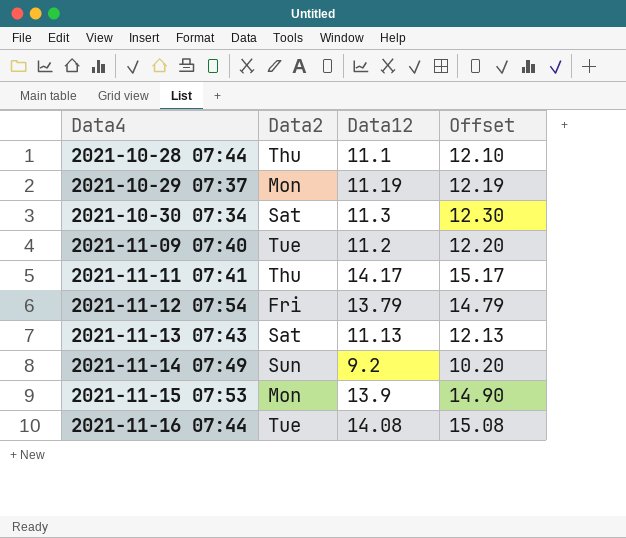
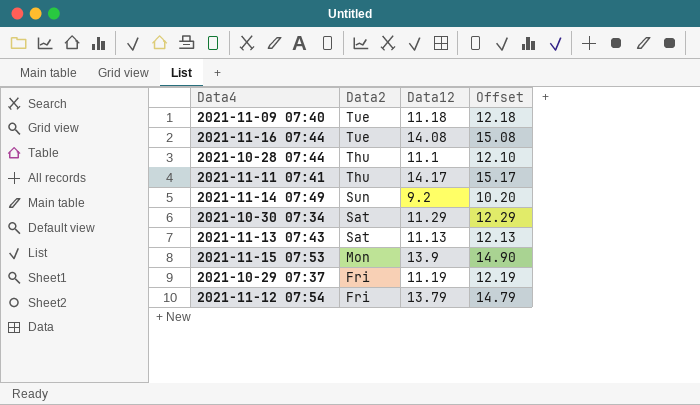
row order: Data4 ascending -> Data2 descending
2021-11-09 07:40 | Data12: 11.2 -> 11.18
2021-11-09 07:40 | Offset: 12.20 -> 12.18
2021-10-30 07:34 | Data12: 11.3 -> 11.29
2021-10-30 07:34 | Offset: 12.30 -> 12.29
2021-10-29 07:37 | Data2: Mon -> Fri

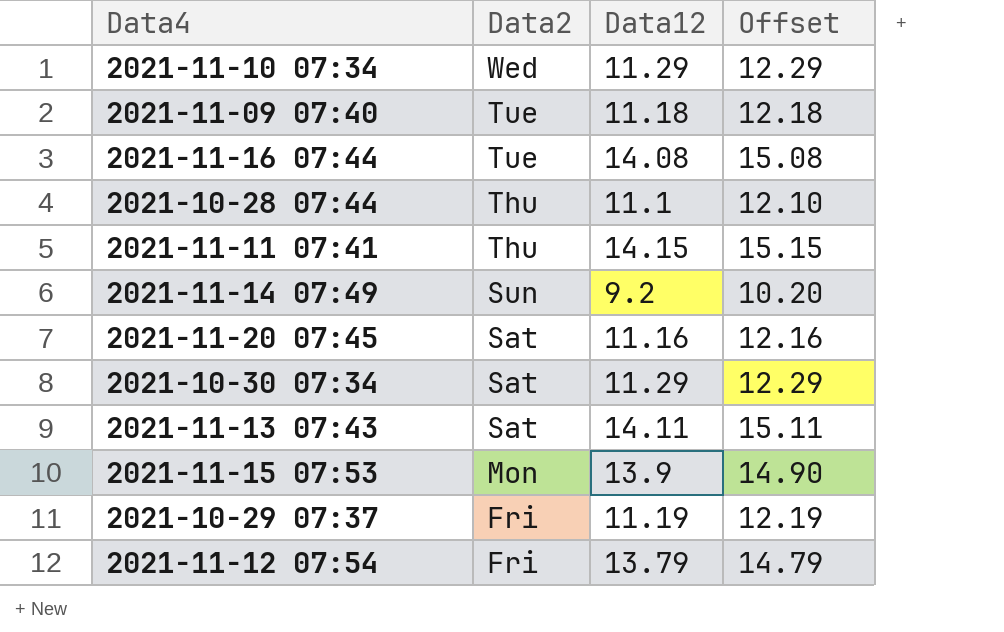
row 2021-11-10 07:34: none -> Wed | 11.29 | 12.29
2021-11-11 07:41 | Data12: 14.17 -> 14.15
2021-11-11 07:41 | Offset: 15.17 -> 15.15
row 2021-11-20 07:45: none -> Sat | 11.16 | 12.16
2021-11-13 07:43 | Data12: 11.13 -> 14.11
2021-11-13 07:43 | Offset: 12.13 -> 15.11

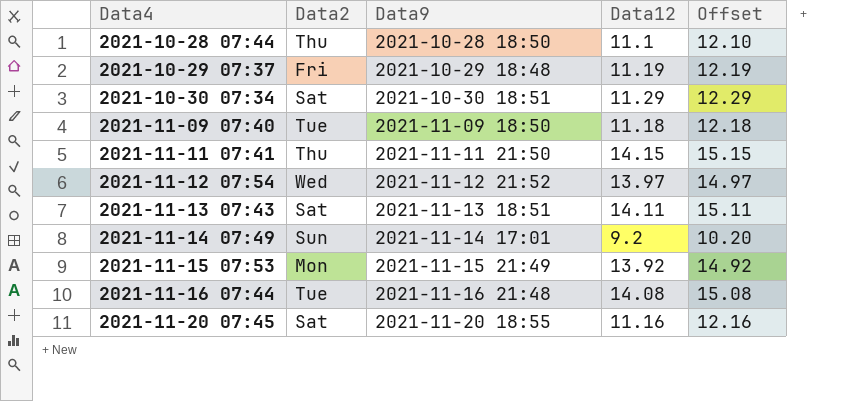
row order: Data2 descending -> Data4 ascending
column Data9 | position: none -> 3
row 2021-11-10 07:34: Wed | 11.29 | 12.29 -> none
2021-11-12 07:54 | Data2: Fri -> Wed
2021-11-12 07:54 | Data12: 13.79 -> 13.97
2021-11-12 07:54 | Offset: 14.79 -> 14.97
2021-11-15 07:53 | Data12: 13.9 -> 13.92
2021-11-15 07:53 | Offset: 14.90 -> 14.92

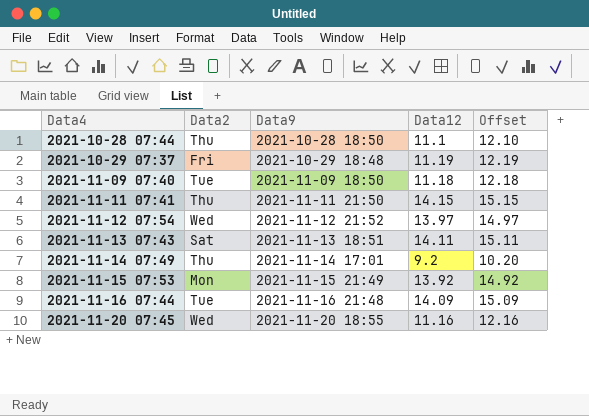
row 2021-10-30 07:34: Sat | 2021-10-30 18:51 | 11.29 | 12.29 -> none
2021-11-14 07:49 | Data2: Sun -> Thu
2021-11-16 07:44 | Data12: 14.08 -> 14.09
2021-11-16 07:44 | Offset: 15.08 -> 15.09
2021-11-20 07:45 | Data2: Sat -> Wed

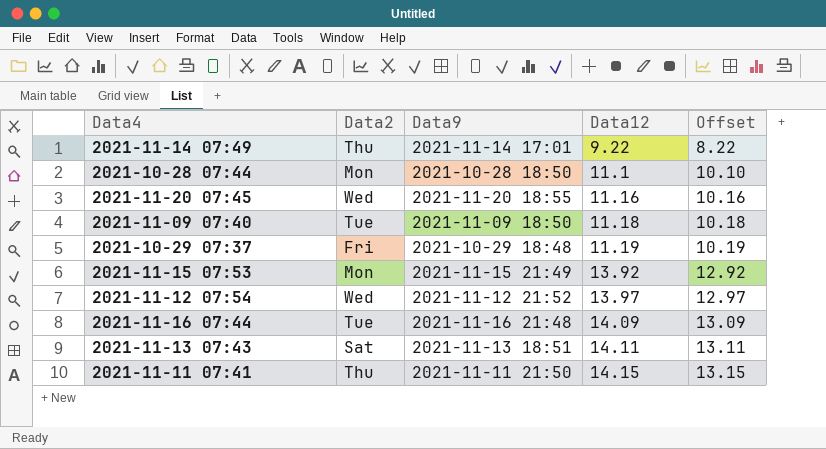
row order: Data4 ascending -> Data12 ascending
column Offset | formula: [Data12] + 1 -> [Data12] - 1
2021-11-14 07:49 | Data12: 9.2 -> 9.22
2021-10-28 07:44 | Data2: Thu -> Mon

